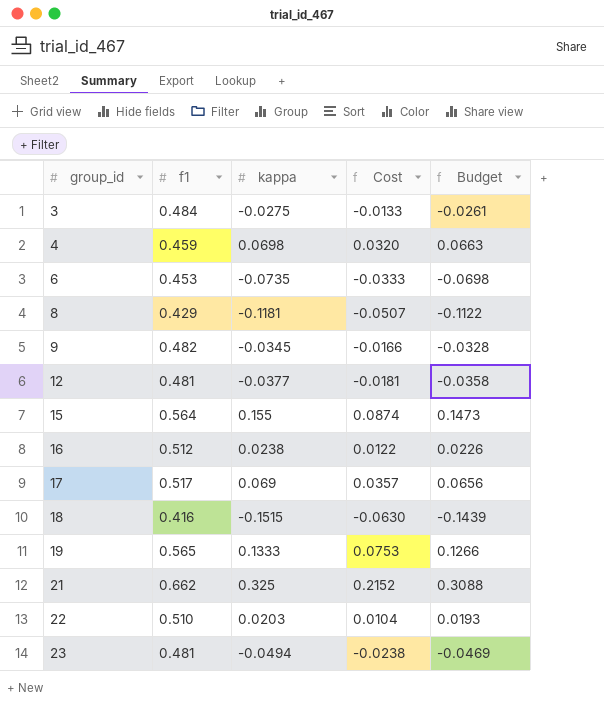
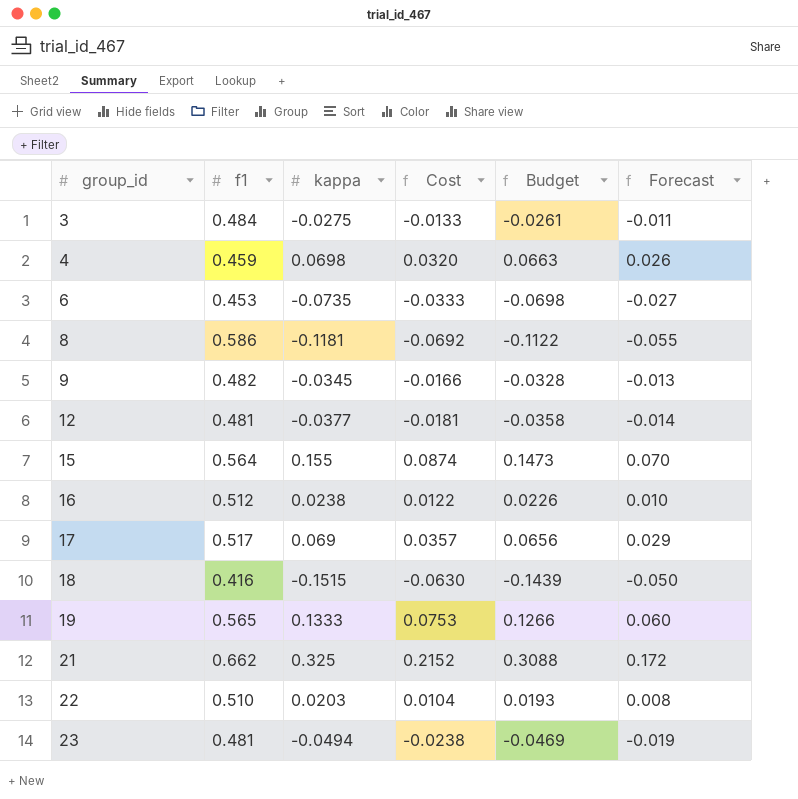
column Forecast | formula: none -> [Cost] * 0.8
8 | f1: 0.429 -> 0.586
8 | Cost: -0.0507 -> -0.0692

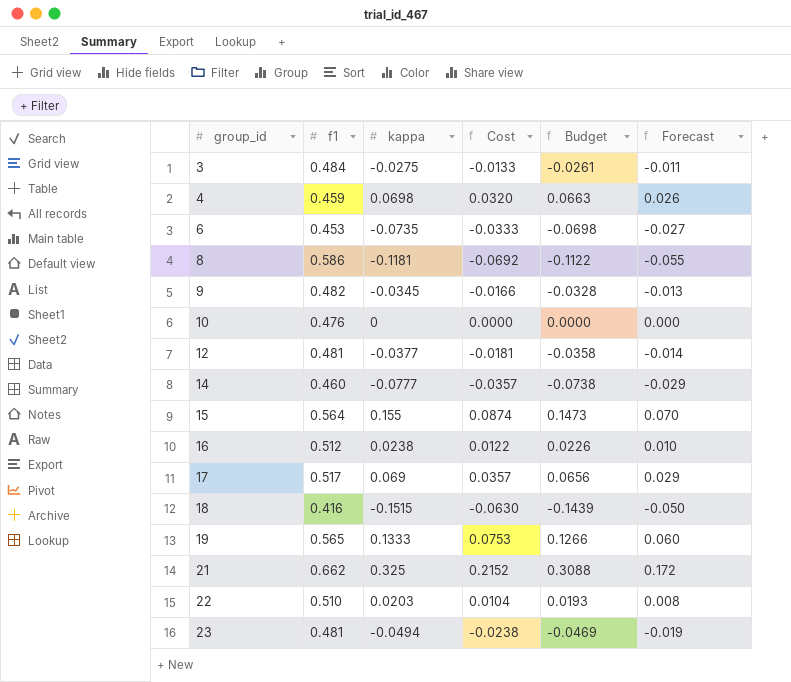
row 10: none -> 0.476 | 0 | 0.0000 | 0.0000 | 0.000
row 14: none -> 0.460 | -0.0777 | -0.0357 | -0.0738 | -0.029

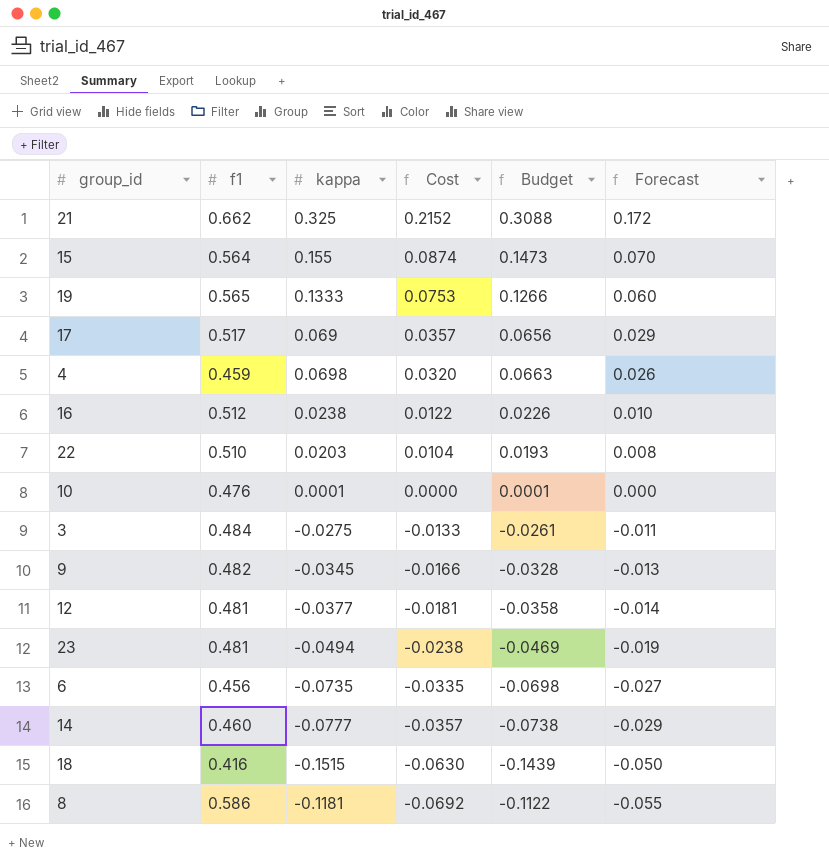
row order: group_id ascending -> Cost descending
10 | kappa: 0 -> 0.0001
10 | Budget: 0.0000 -> 0.0001
6 | f1: 0.453 -> 0.456
6 | Cost: -0.0333 -> -0.0335

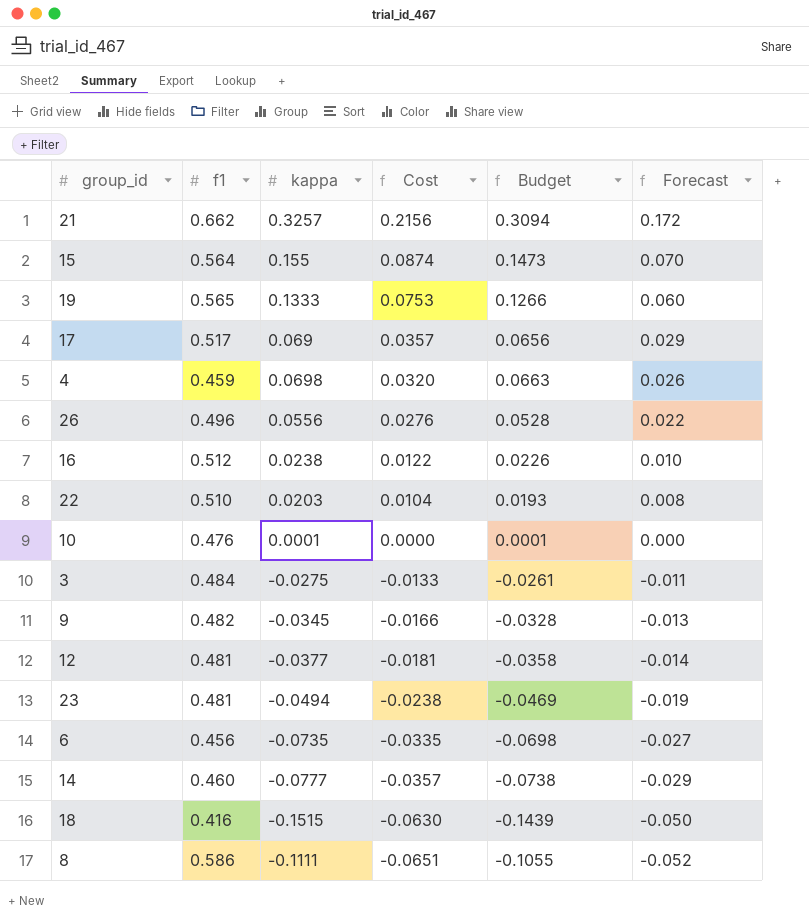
21 | kappa: 0.325 -> 0.3257
21 | Cost: 0.2152 -> 0.2156
21 | Budget: 0.3088 -> 0.3094
row 26: none -> 0.496 | 0.0556 | 0.0276 | 0.0528 | 0.022
8 | kappa: -0.1181 -> -0.1111
8 | Cost: -0.0692 -> -0.0651
8 | Budget: -0.1122 -> -0.1055
8 | Forecast: -0.055 -> -0.052

